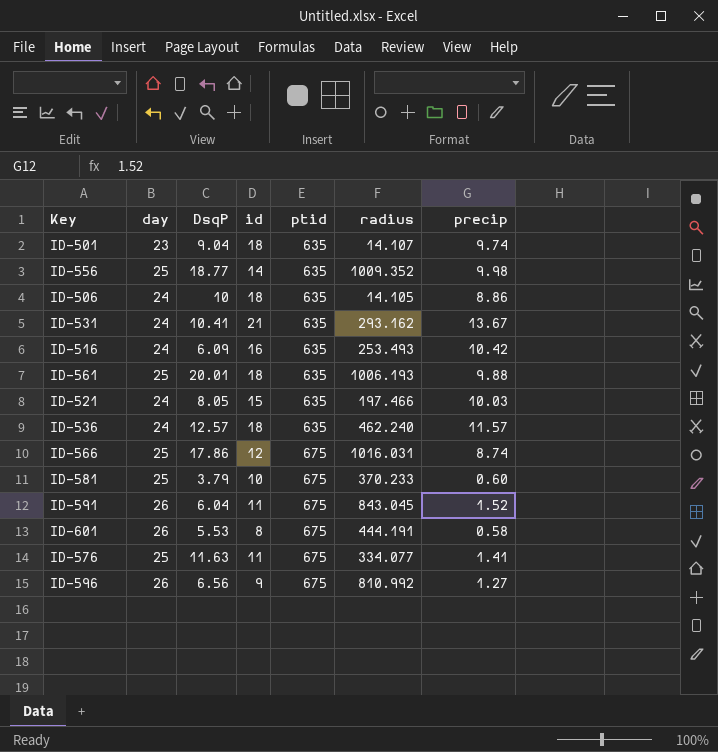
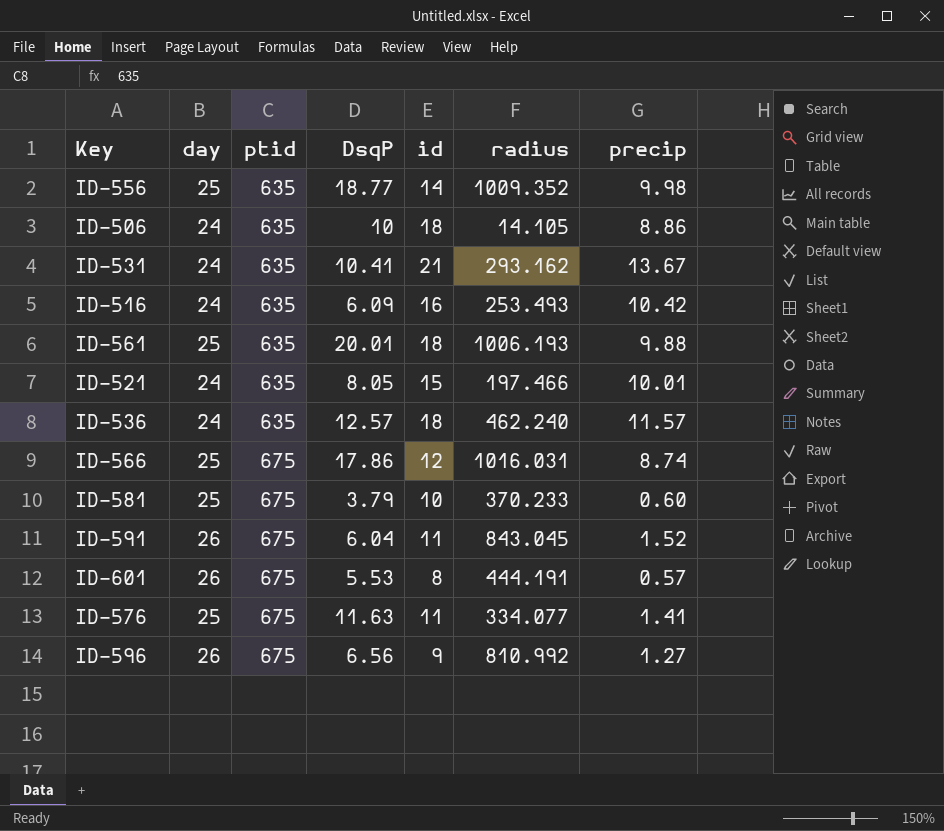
column ptid | position: 5 -> 3
row ID-501: 23 | 9.04 | 18 | 635 | 14.107 | 9.74 -> none
ID-521 | precip: 10.03 -> 10.01
ID-601 | precip: 0.58 -> 0.57

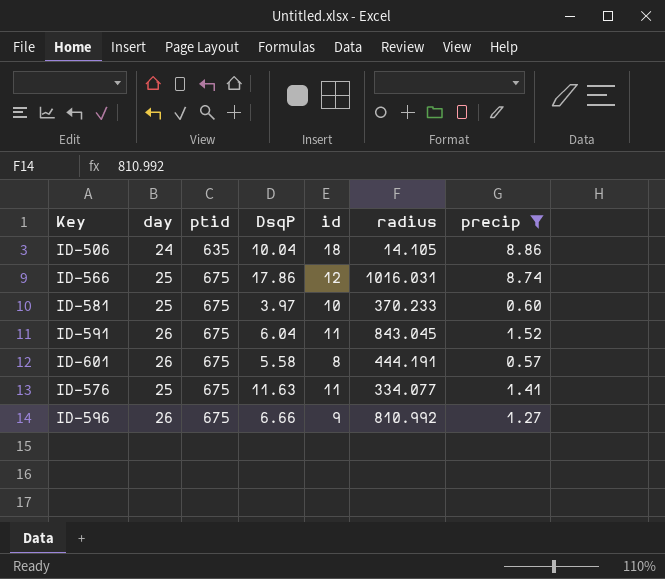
filter: none -> precip <= 8.86
ID-506 | DsqP: 10 -> 10.04
ID-581 | DsqP: 3.79 -> 3.97
ID-601 | DsqP: 5.53 -> 5.58
ID-596 | DsqP: 6.56 -> 6.66

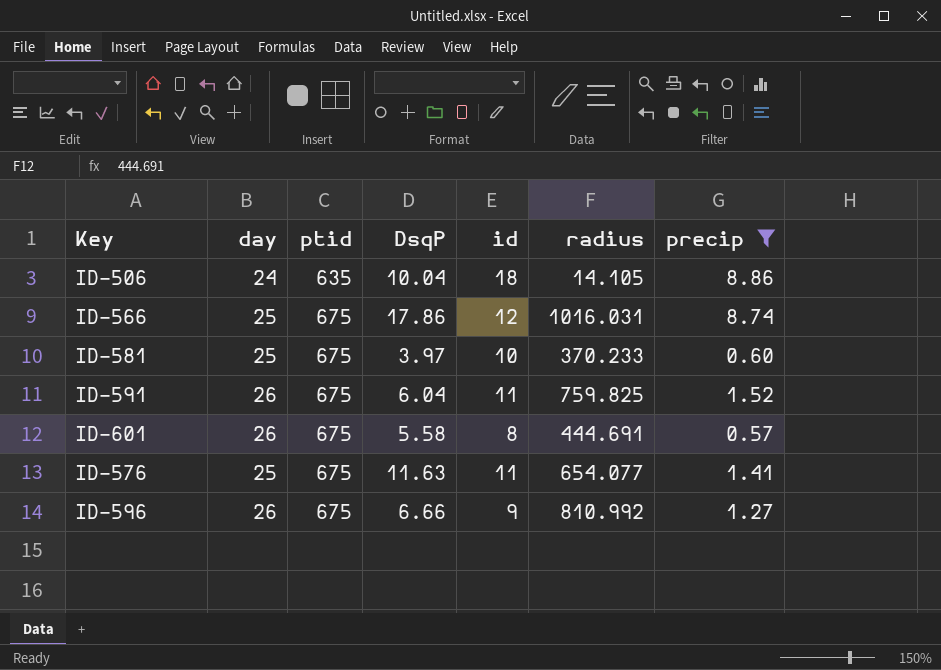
ID-591 | radius: 843.045 -> 759.825
ID-601 | radius: 444.191 -> 444.691
ID-576 | radius: 334.077 -> 654.077

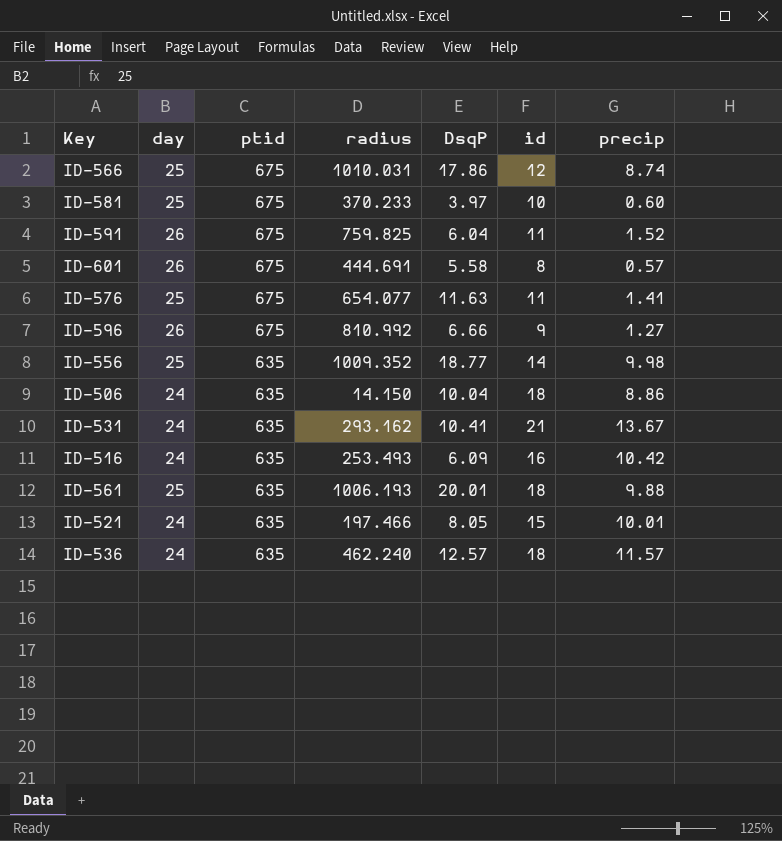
filter: precip <= 8.86 -> none
row order: ptid ascending -> ptid descending
column radius | position: 6 -> 4
ID-566 | radius: 1016.031 -> 1010.031
ID-506 | radius: 14.105 -> 14.150

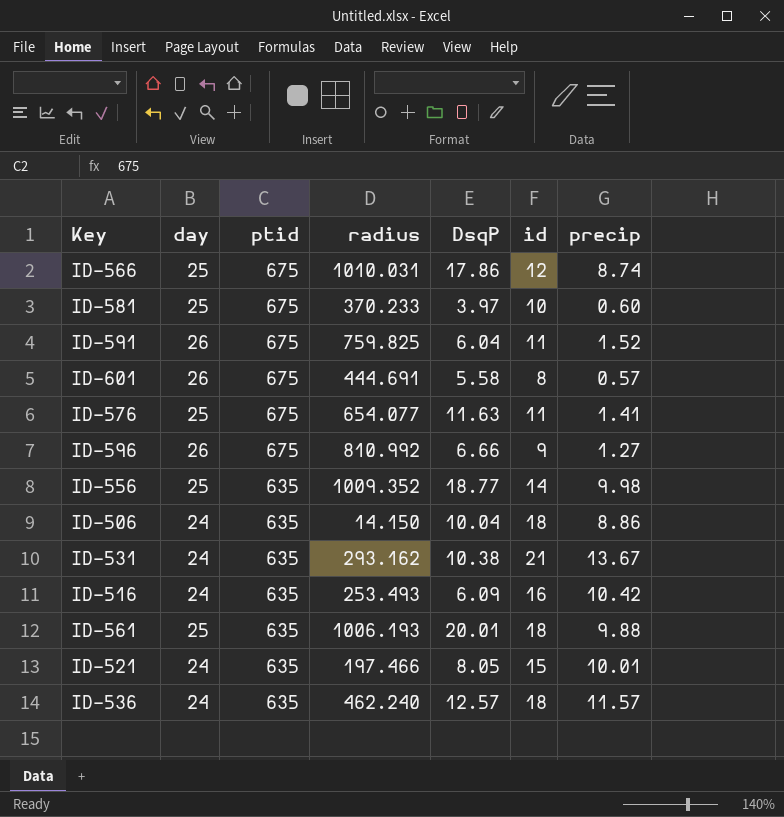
ID-531 | DsqP: 10.41 -> 10.38

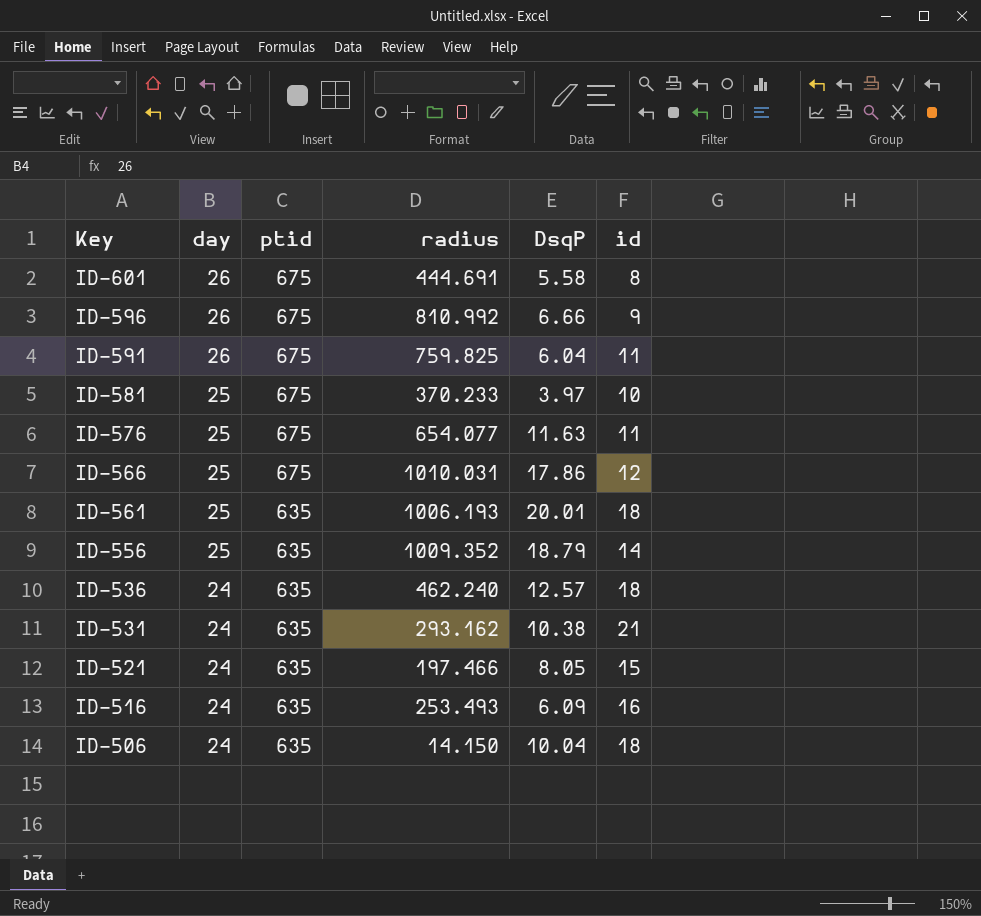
row order: ptid descending -> Key descending
column precip | position: 7 -> none
ID-556 | DsqP: 18.77 -> 18.79

